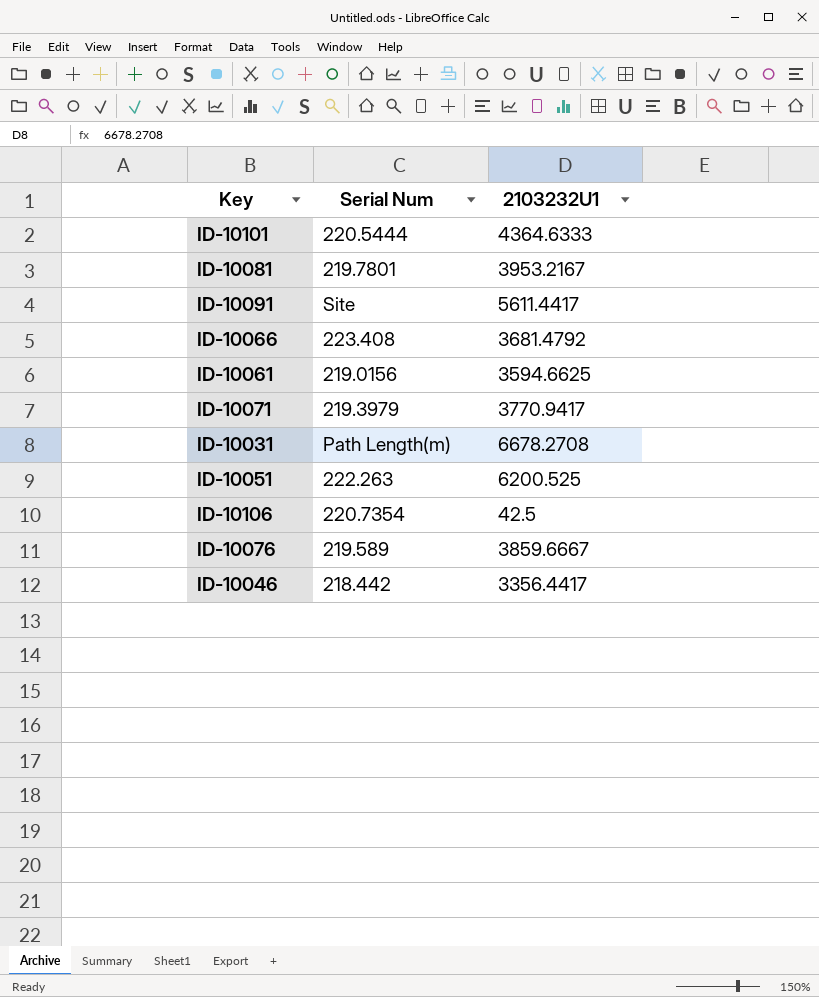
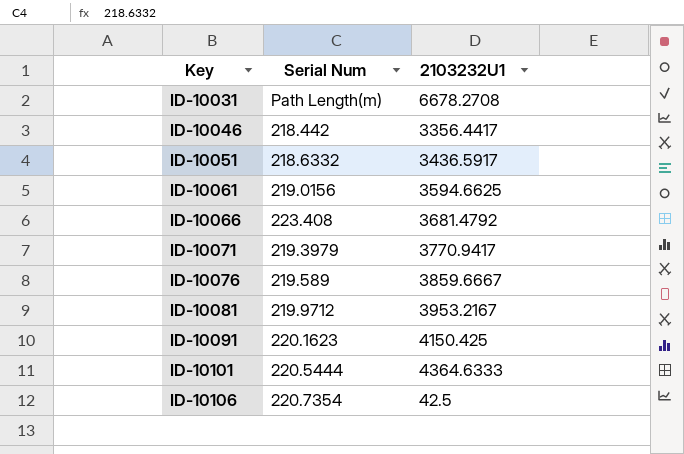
row order: none -> Key ascending
ID-10051 | Serial Num: 222.263 -> 218.6332
ID-10051 | 2103232U1: 6200.525 -> 3436.5917
ID-10081 | Serial Num: 219.7801 -> 219.9712
ID-10091 | Serial Num: Site -> 220.1623
ID-10091 | 2103232U1: 5611.4417 -> 4150.425

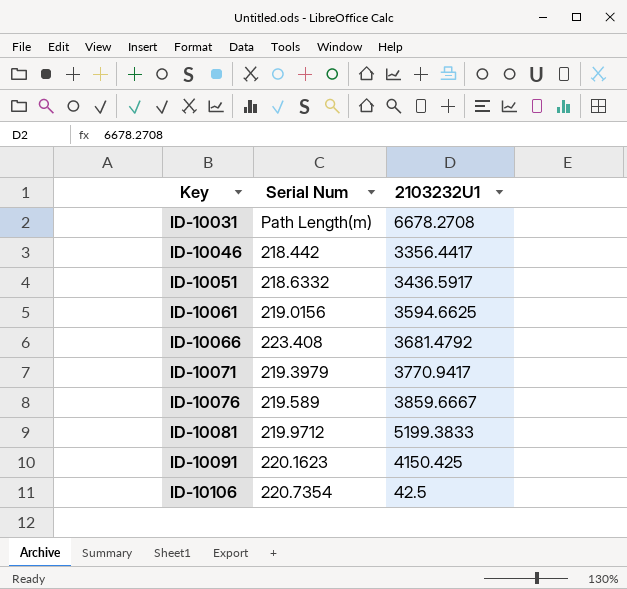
row ID-10101: 220.5444 | 4364.6333 -> none
ID-10081 | 2103232U1: 3953.2167 -> 5199.3833

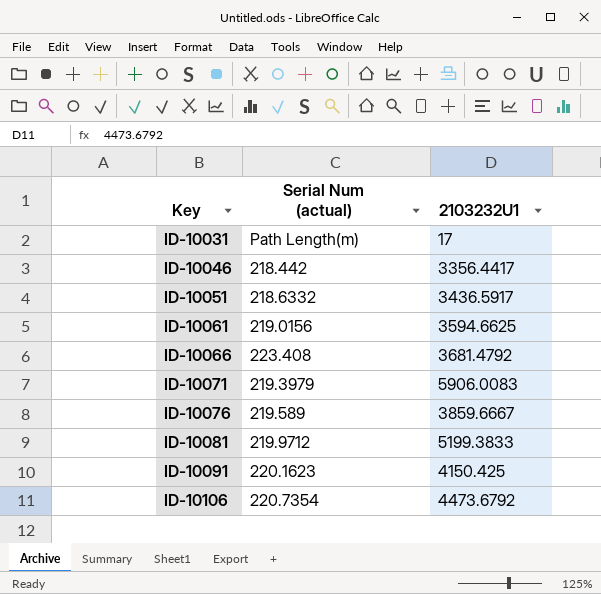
column name: Serial Num -> Serial Num (actual)
ID-10031 | 2103232U1: 6678.2708 -> 17
ID-10071 | 2103232U1: 3770.9417 -> 5906.0083
ID-10106 | 2103232U1: 42.5 -> 4473.6792

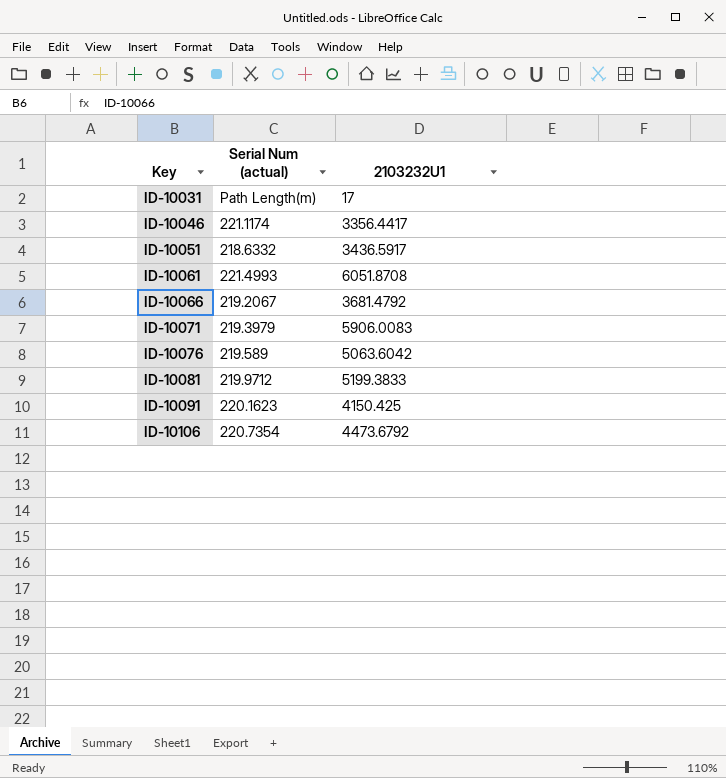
ID-10046 | Serial Num (actual): 218.442 -> 221.1174
ID-10061 | Serial Num (actual): 219.0156 -> 221.4993
ID-10061 | 2103232U1: 3594.6625 -> 6051.8708
ID-10066 | Serial Num (actual): 223.408 -> 219.2067
ID-10076 | 2103232U1: 3859.6667 -> 5063.6042

